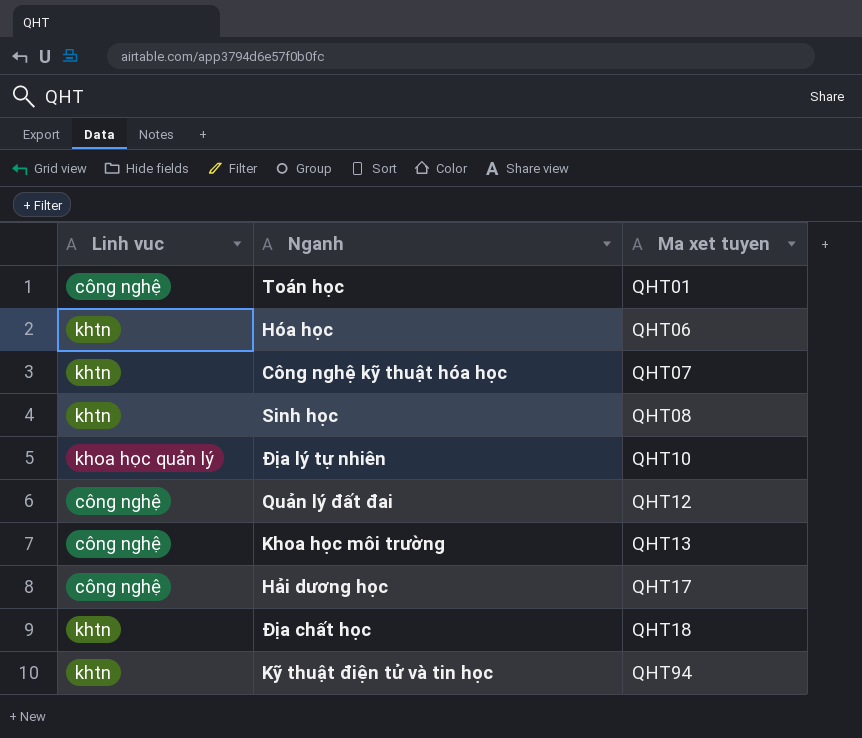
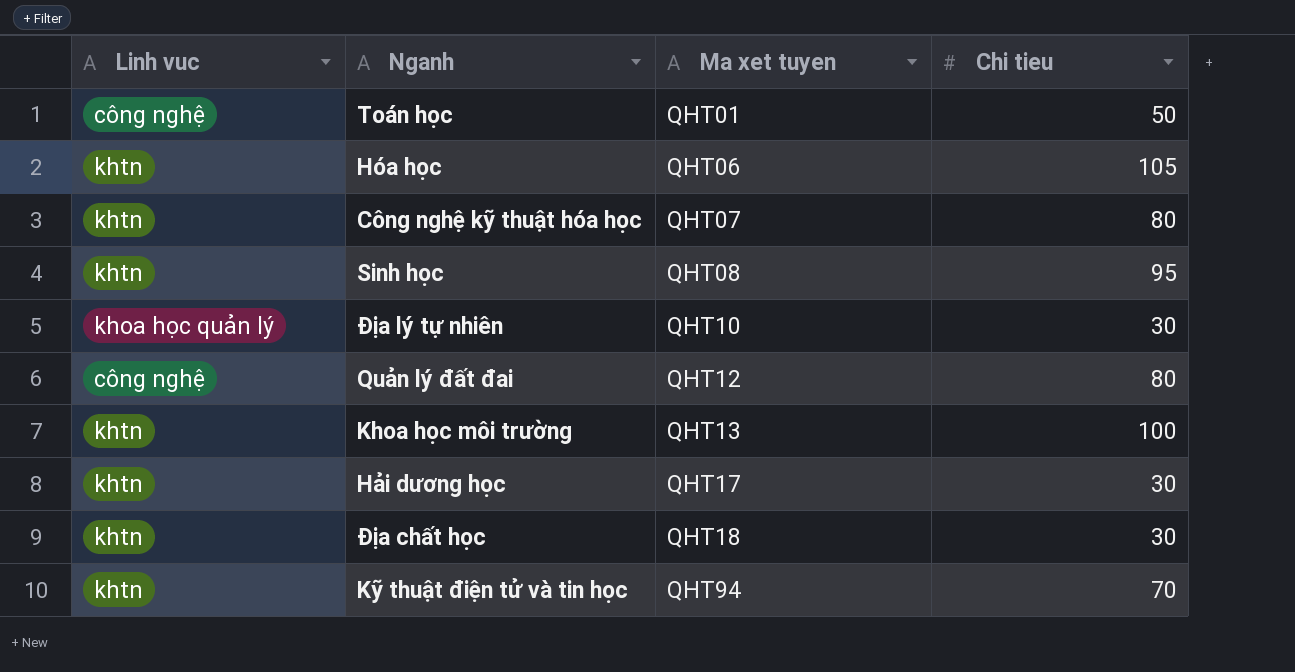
column Chi tieu | position: none -> 4
Khoa học môi trường | Linh vuc: công nghệ -> khtn
Hải dương học | Linh vuc: công nghệ -> khtn

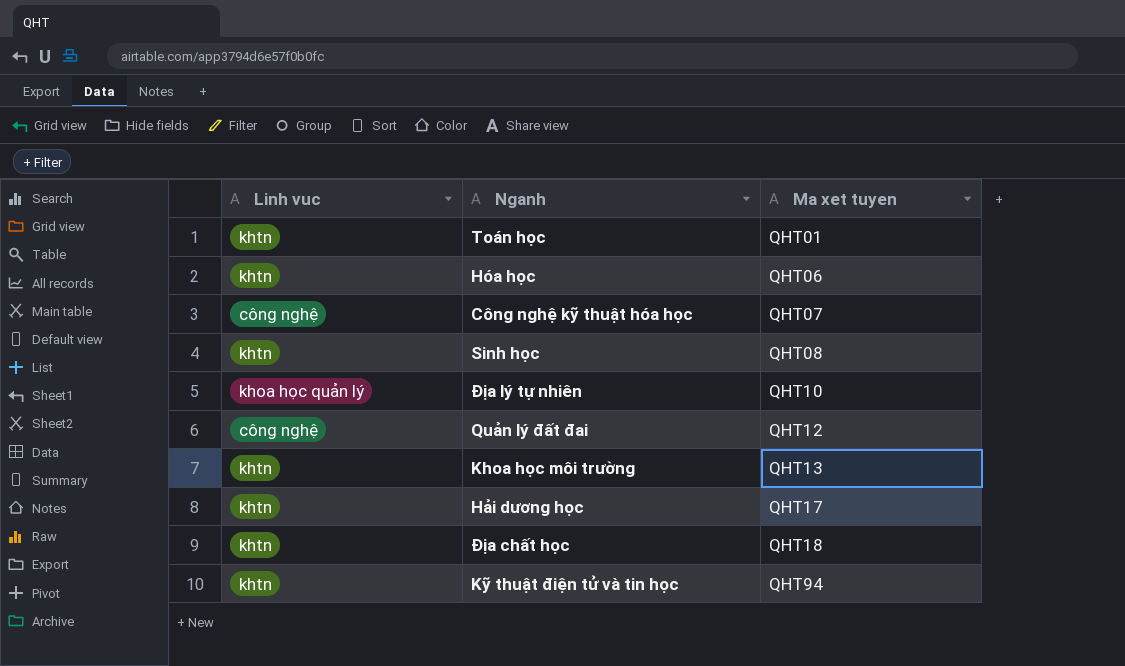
column Chi tieu | position: 4 -> none
Toán học | Linh vuc: công nghệ -> khtn
Công nghệ kỹ thuật hóa học | Linh vuc: khtn -> công nghệ

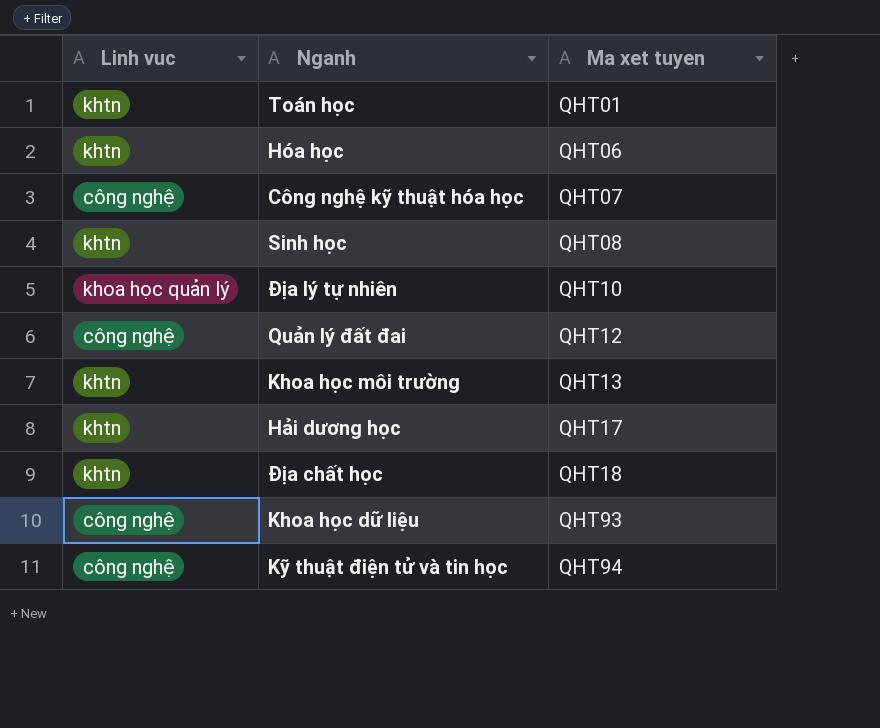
row Khoa học dữ liệu: none -> công nghệ | QHT93
Kỹ thuật điện tử và tin học | Linh vuc: khtn -> công nghệ

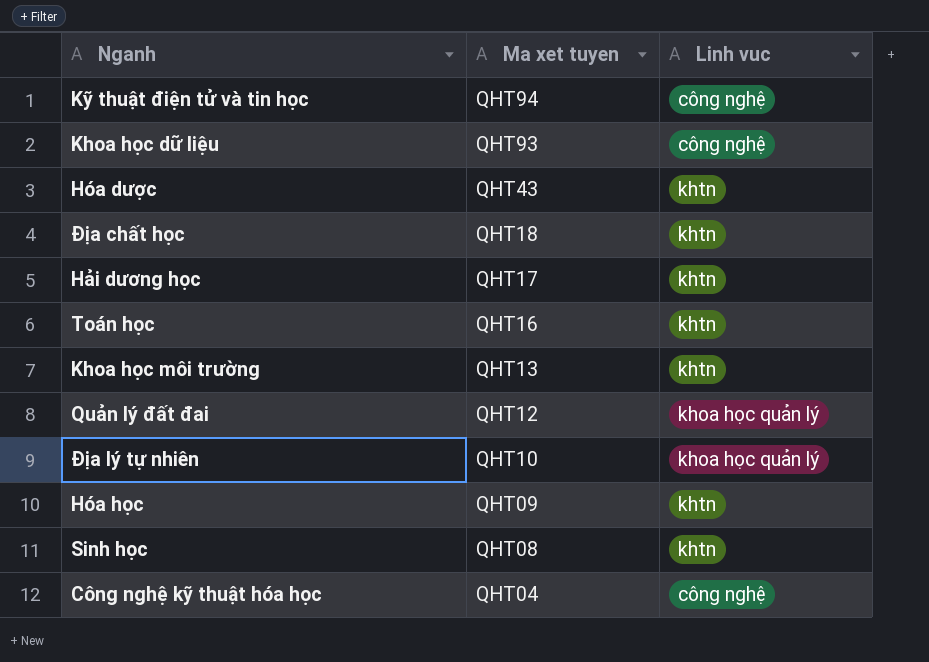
row order: Ma xet tuyen ascending -> Ma xet tuyen descending
column Linh vuc | position: 1 -> 3
row Hóa dược: none -> QHT43 | khtn
Toán học | Ma xet tuyen: QHT01 -> QHT16
Quản lý đất đai | Linh vuc: công nghệ -> khoa học quản lý
Hóa học | Ma xet tuyen: QHT06 -> QHT09
Công nghệ kỹ thuật hóa học | Ma xet tuyen: QHT07 -> QHT04

